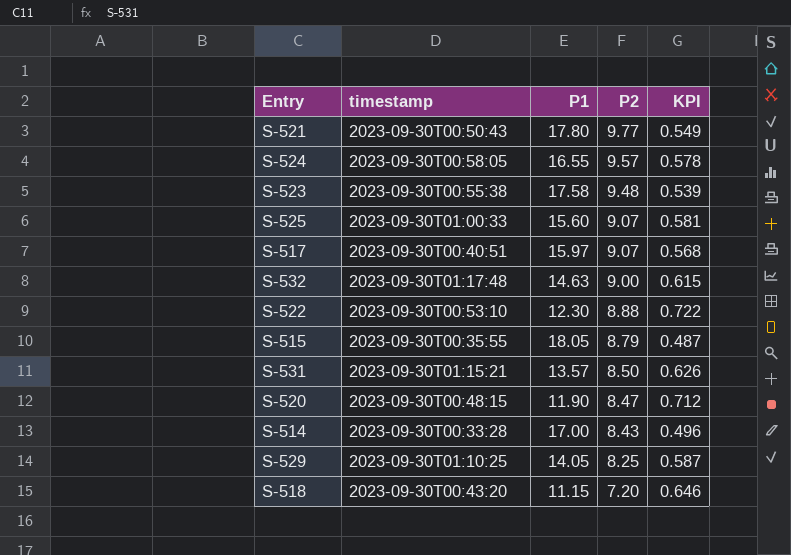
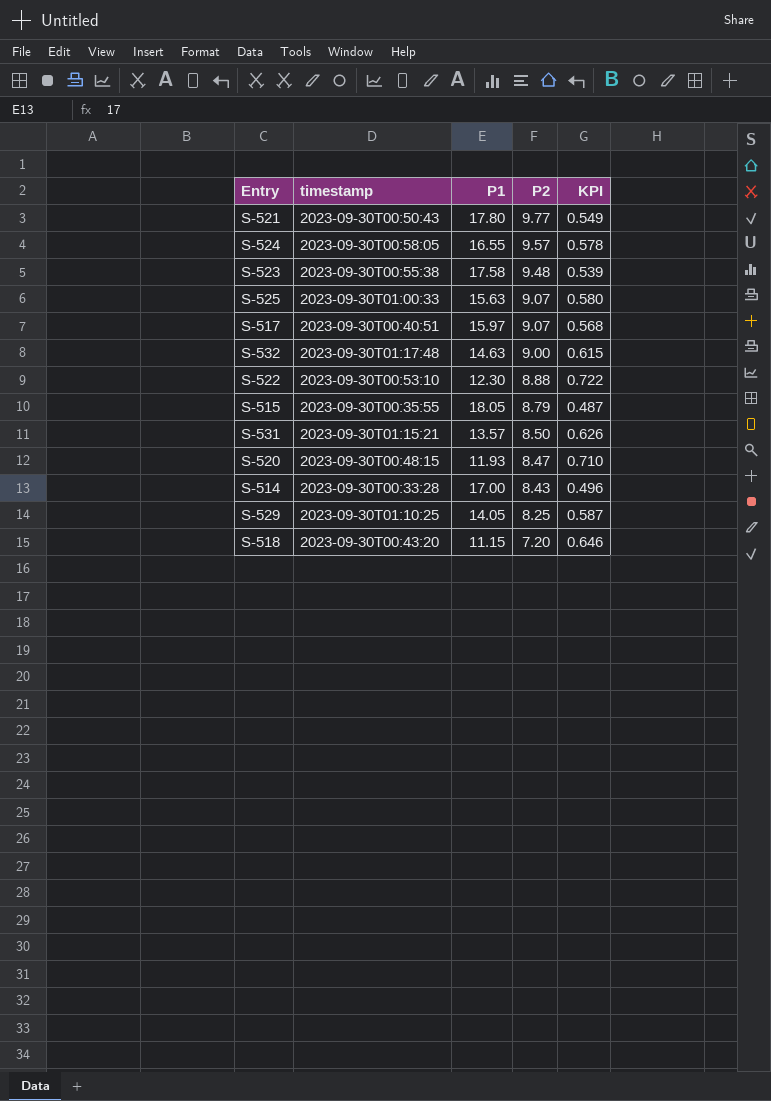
S-525 | P1: 15.60 -> 15.63
S-525 | KPI: 0.581 -> 0.580
S-520 | P1: 11.90 -> 11.93
S-520 | KPI: 0.712 -> 0.710

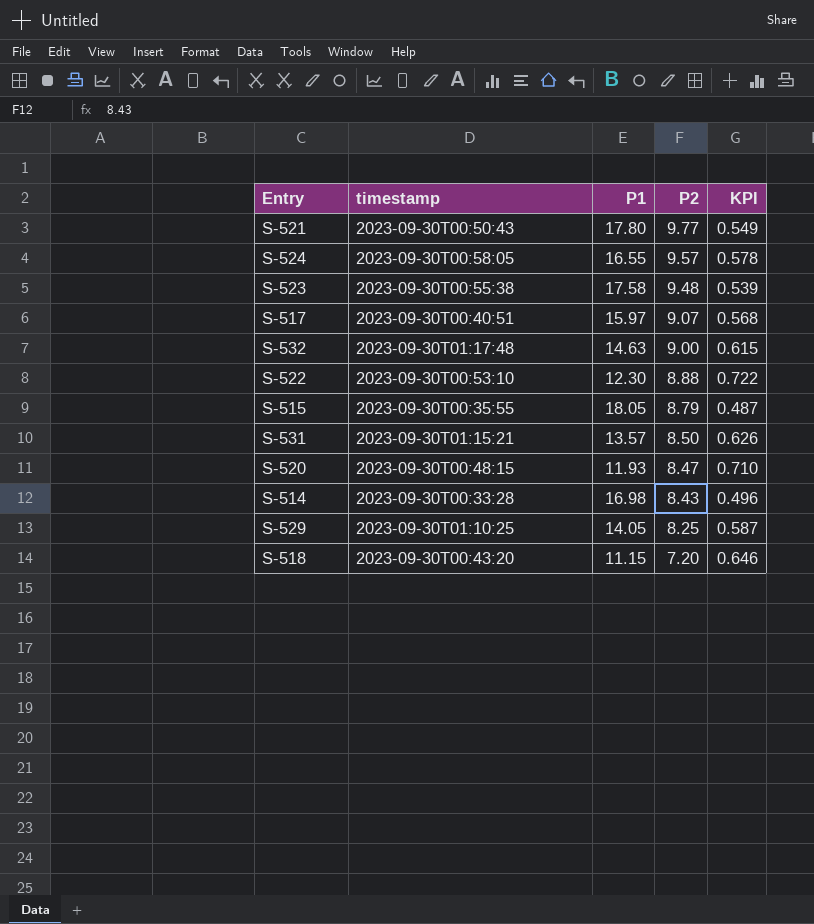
row S-525: 2023-09-30T01:00:33 | 15.63 | 9.07 | 0.580 -> none
S-514 | P1: 17.00 -> 16.98

